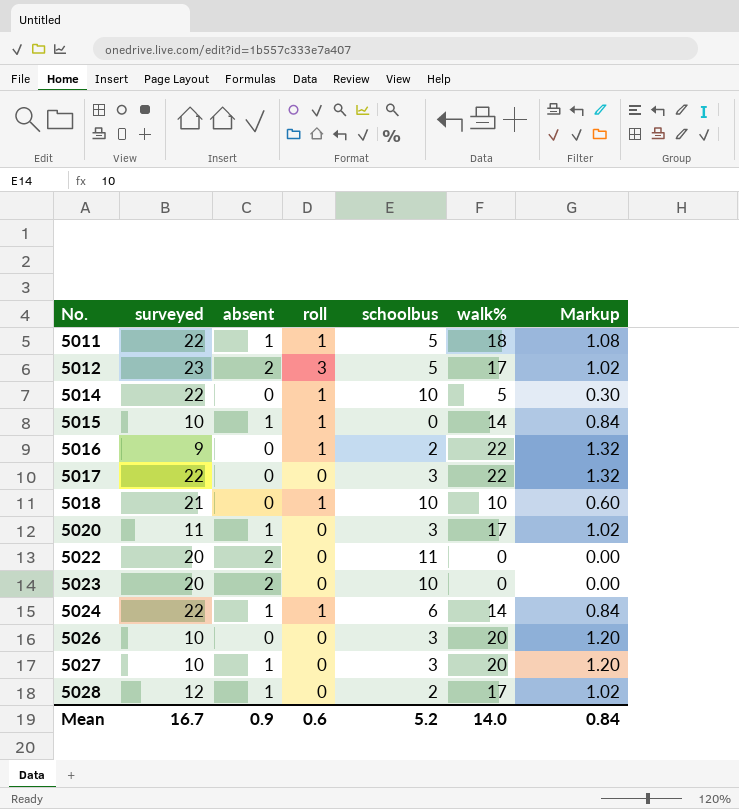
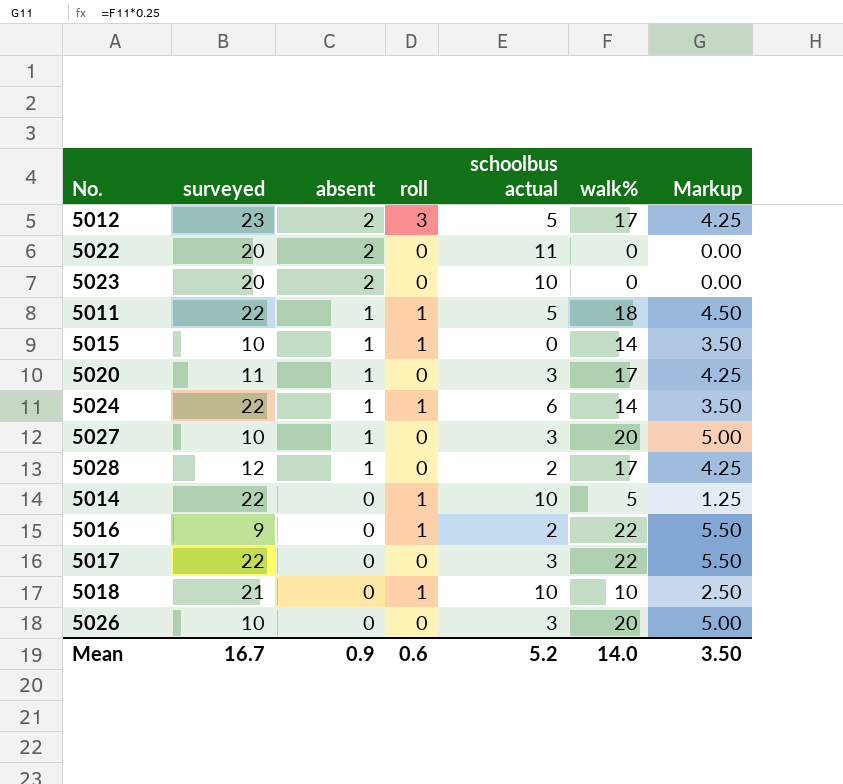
row order: No. ascending -> absent descending
column name: schoolbus -> schoolbus actual
column Markup | formula: [walk%] * 0.06 -> [walk%] * 0.25
Mean | Markup: 0.84 -> 3.50

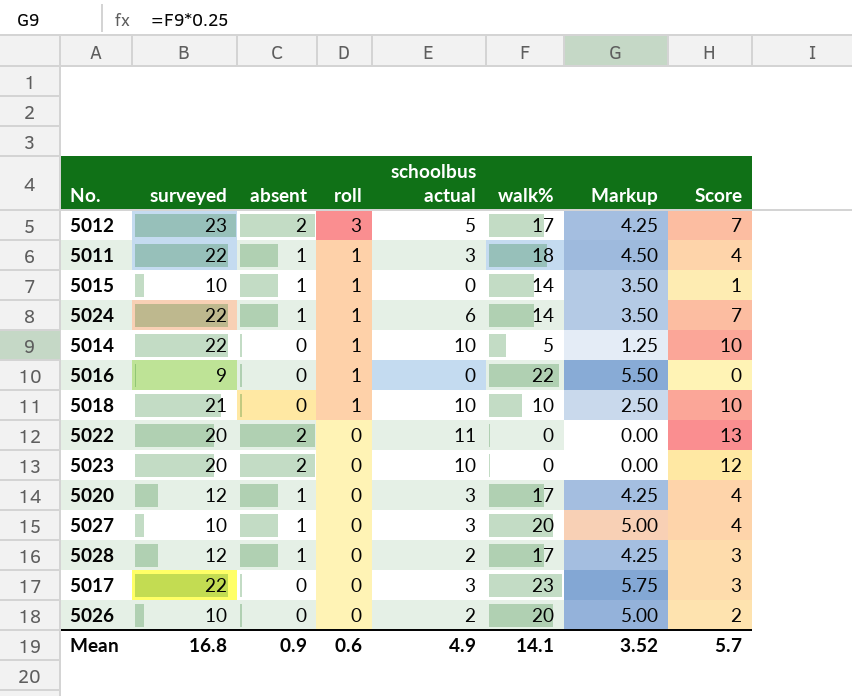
row order: absent descending -> roll descending
column Score | formula: none -> [absent] + [schoolbus actual]
5011 | schoolbus actual: 5 -> 3
5016 | schoolbus actual: 2 -> 0
5020 | surveyed: 11 -> 12
5017 | walk%: 22 -> 23
5017 | Markup: 5.50 -> 5.75
5026 | schoolbus actual: 3 -> 2
Mean | surveyed: 16.7 -> 16.8
Mean | schoolbus actual: 5.2 -> 4.9
Mean | walk%: 14.0 -> 14.1
Mean | Markup: 3.50 -> 3.52

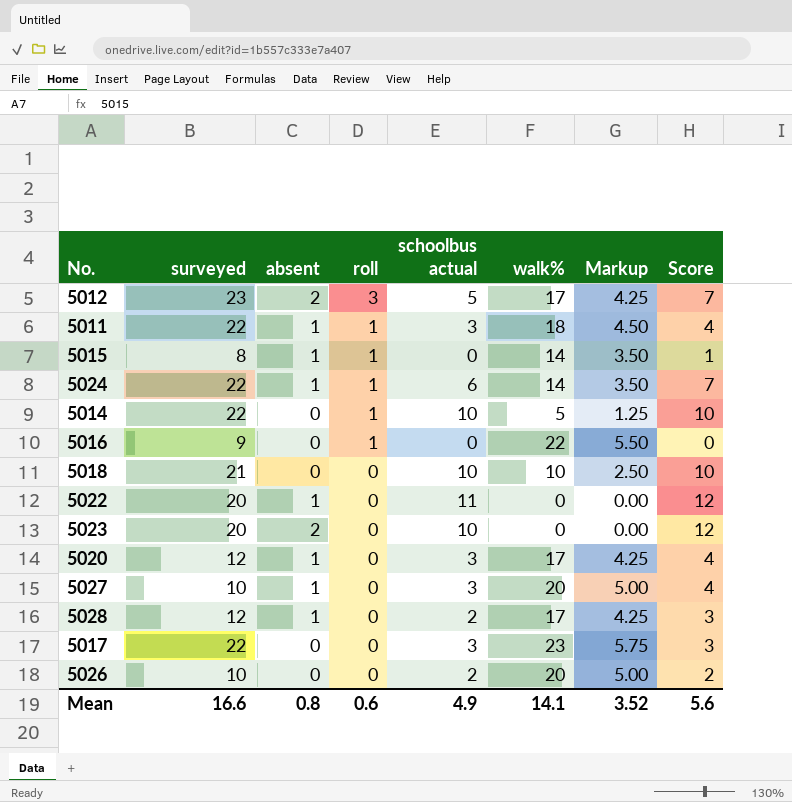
5015 | surveyed: 10 -> 8
5018 | roll: 1 -> 0
5022 | absent: 2 -> 1
5022 | Score: 13 -> 12
Mean | surveyed: 16.8 -> 16.6
Mean | absent: 0.9 -> 0.8
Mean | Score: 5.7 -> 5.6

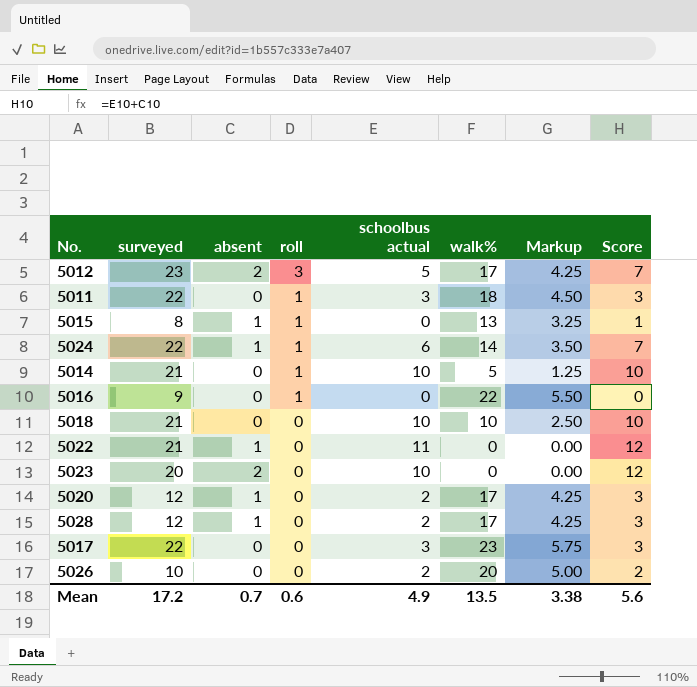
row 5027: 10 | 1 | 0 | 3 | 20 | 5.00 | 4 -> none
5011 | absent: 1 -> 0
5011 | Score: 4 -> 3
5015 | walk%: 14 -> 13
5015 | Markup: 3.50 -> 3.25
5014 | surveyed: 22 -> 21
5022 | surveyed: 20 -> 21
5020 | schoolbus actual: 3 -> 2
5020 | Score: 4 -> 3
Mean | surveyed: 16.6 -> 17.2
Mean | absent: 0.8 -> 0.7
Mean | walk%: 14.1 -> 13.5
Mean | Markup: 3.52 -> 3.38

